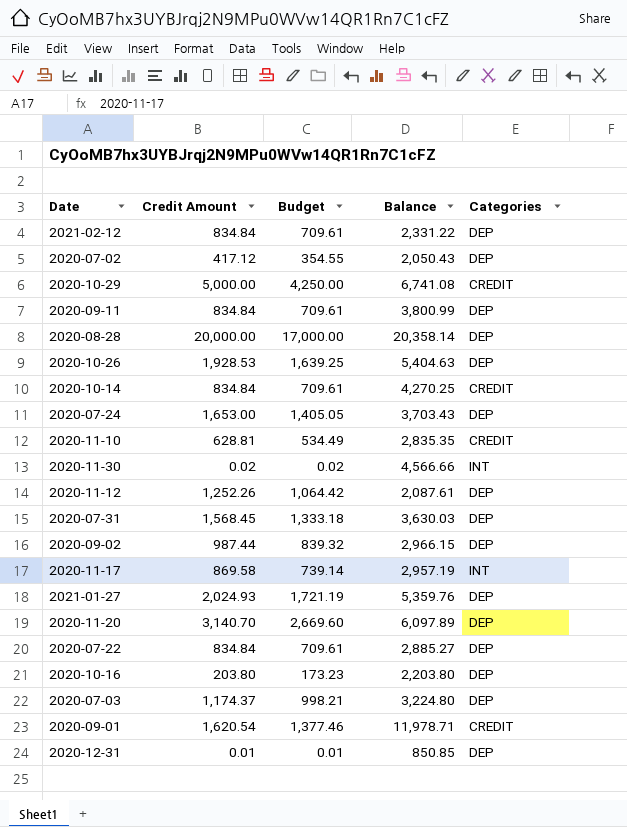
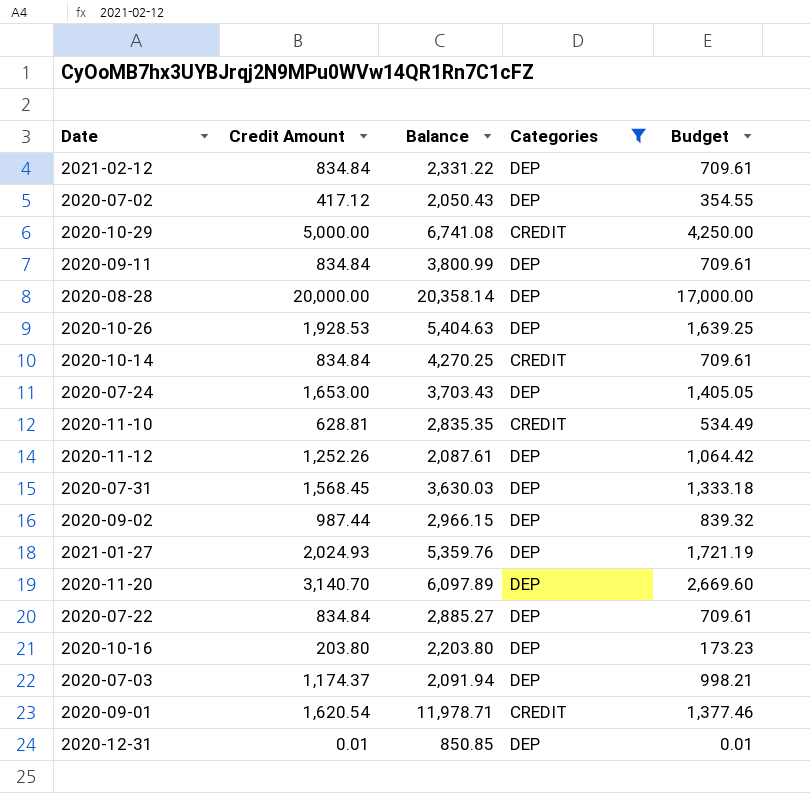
filter: none -> Categories != INT
column Budget | position: 3 -> 5
2020-07-03 | Balance: 3,224.80 -> 2,091.94

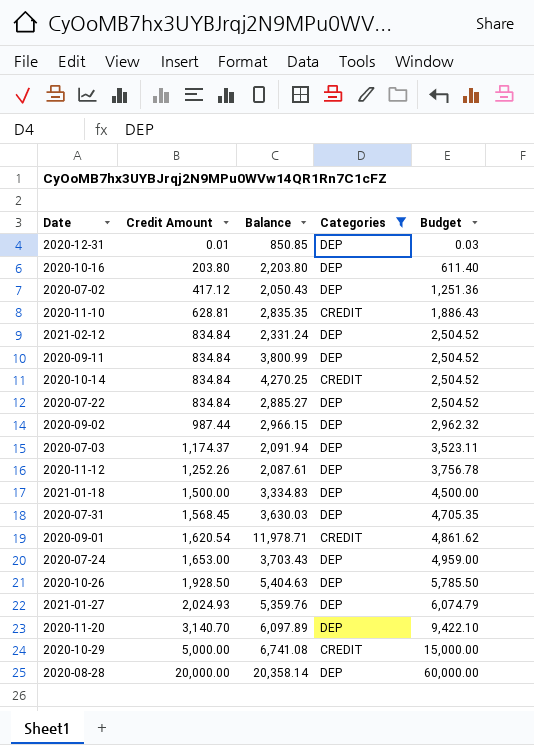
row order: none -> Credit Amount ascending
column Budget | formula: [Credit Amount] * 0.85 -> [Credit Amount] * 3
2021-02-12 | Balance: 2,331.22 -> 2,331.24
row 2021-01-18: none -> 1,500.00 | 3,334.83 | DEP | 4,500.00
2020-10-26 | Credit Amount: 1,928.53 -> 1,928.50

